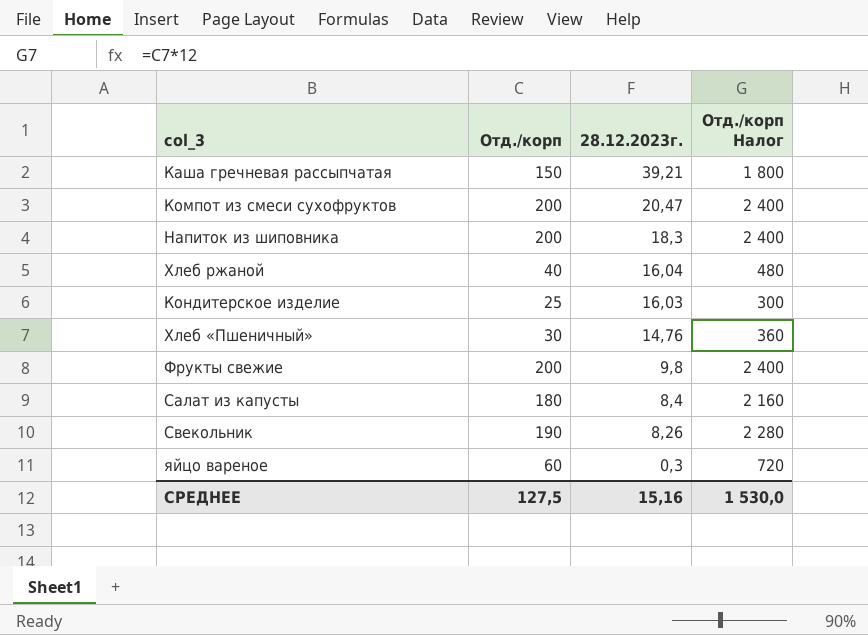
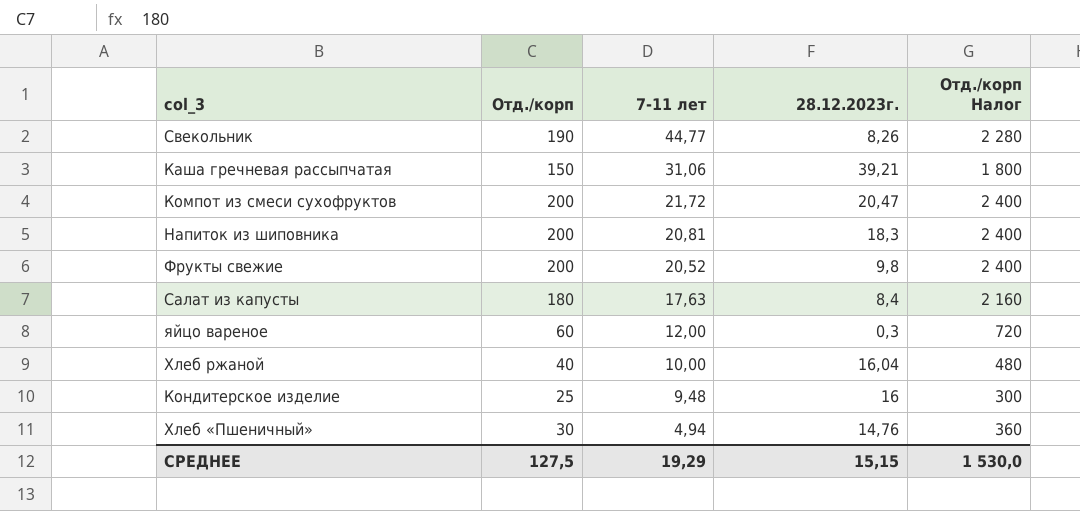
row order: 28.12.2023г. descending -> 7-11 лет descending
column 7-11 лет | position: none -> 3
Кондитерское изделие | 28.12.2023г.: 16,03 -> 16
СРЕДНЕЕ | 28.12.2023г.: 15,16 -> 15,15

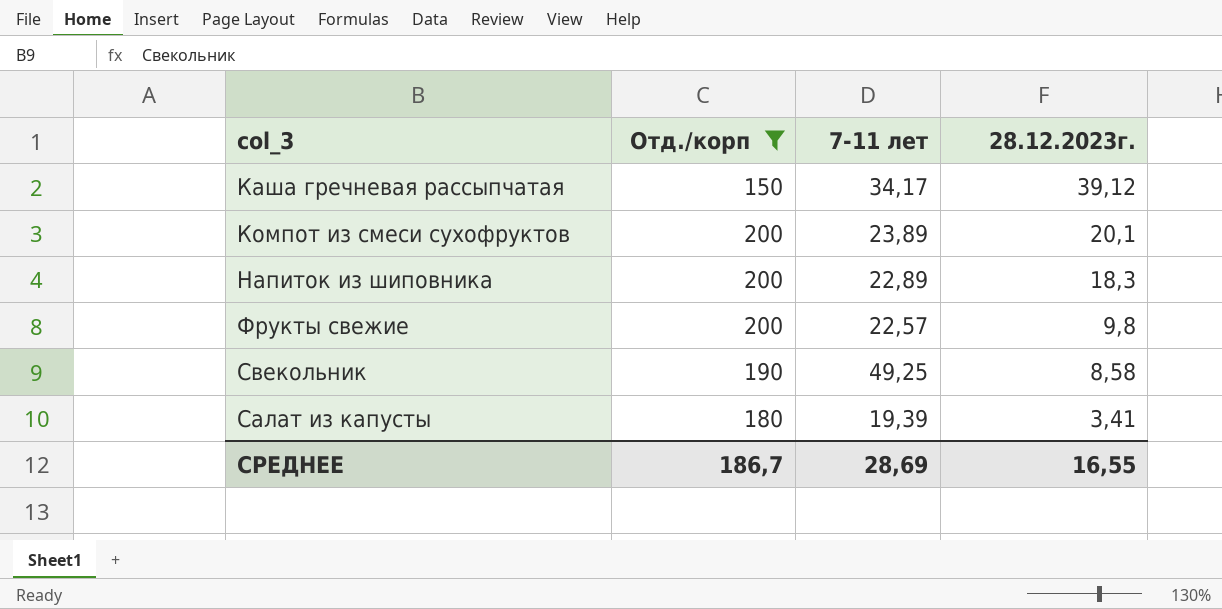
filter: none -> Отд./корп >= 150
row order: 7-11 лет descending -> 28.12.2023г. descending
column Отд./корп Налог | formula: [Отд./корп] * 12 -> none
Каша гречневая рассыпчатая | 7-11 лет: 31,06 -> 34,17
Каша гречневая рассыпчатая | 28.12.2023г.: 39,21 -> 39,12
Компот из смеси сухофруктов | 7-11 лет: 21,72 -> 23,89
Компот из смеси сухофруктов | 28.12.2023г.: 20,47 -> 20,1
Напиток из шиповника | 7-11 лет: 20,81 -> 22,89
Фрукты свежие | 7-11 лет: 20,52 -> 22,57
Свекольник | 7-11 лет: 44,77 -> 49,25
Свекольник | 28.12.2023г.: 8,26 -> 8,58
Салат из капусты | 7-11 лет: 17,63 -> 19,39
Салат из капусты | 28.12.2023г.: 8,4 -> 3,41
СРЕДНЕЕ | Отд./корп: 127,5 -> 186,7
СРЕДНЕЕ | 7-11 лет: 19,29 -> 28,69
СРЕДНЕЕ | 28.12.2023г.: 15,15 -> 16,55

